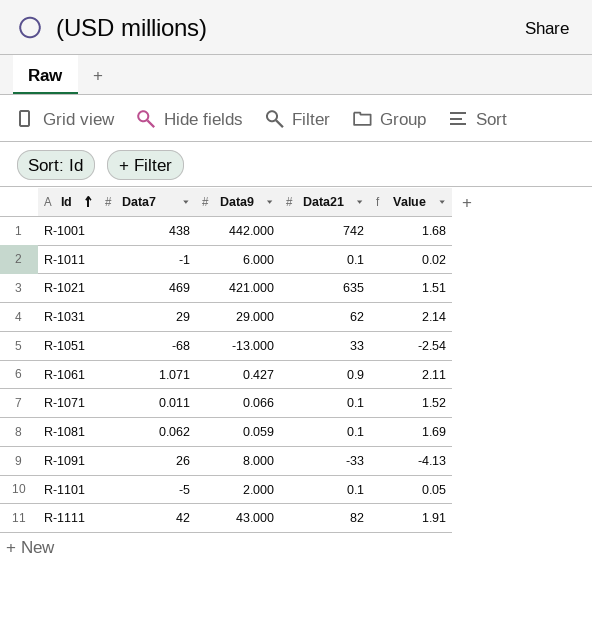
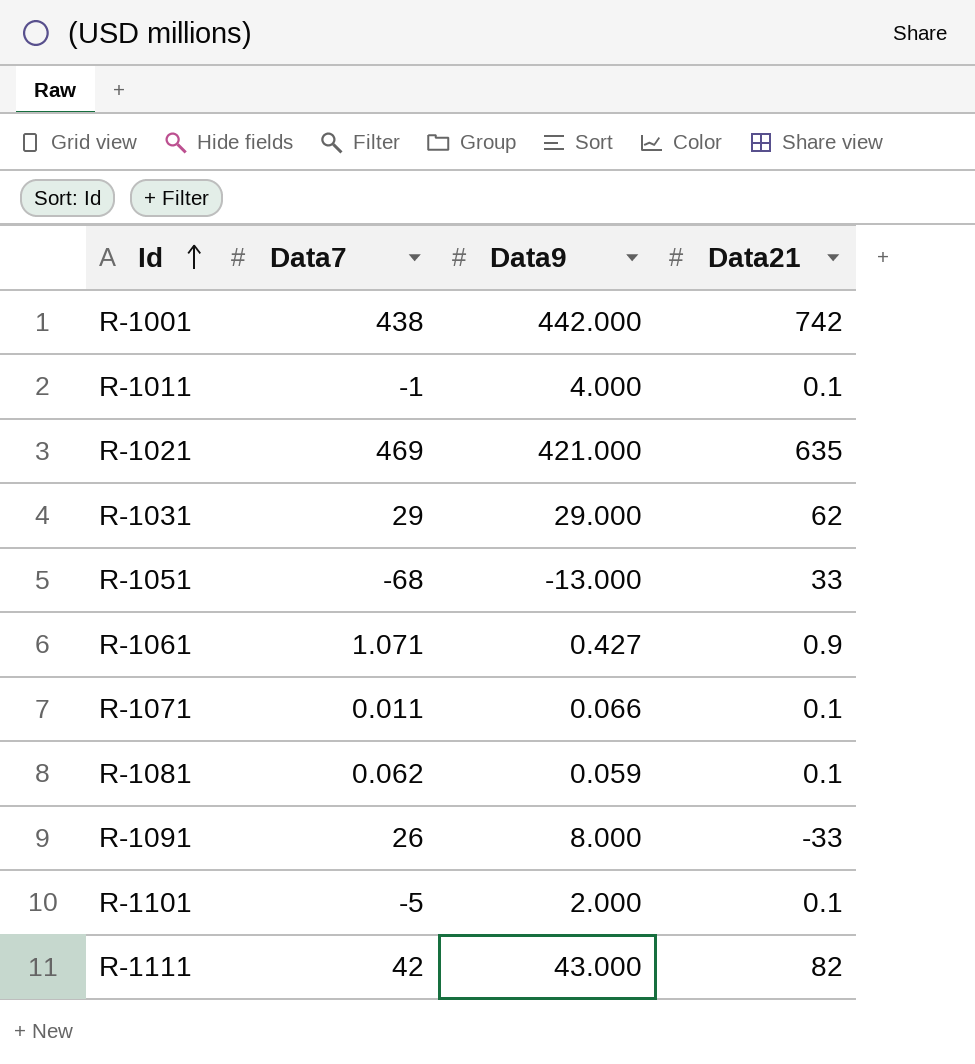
column Value | formula: [Data21] / [Data9] -> none
R-1011 | Data9: 6.000 -> 4.000

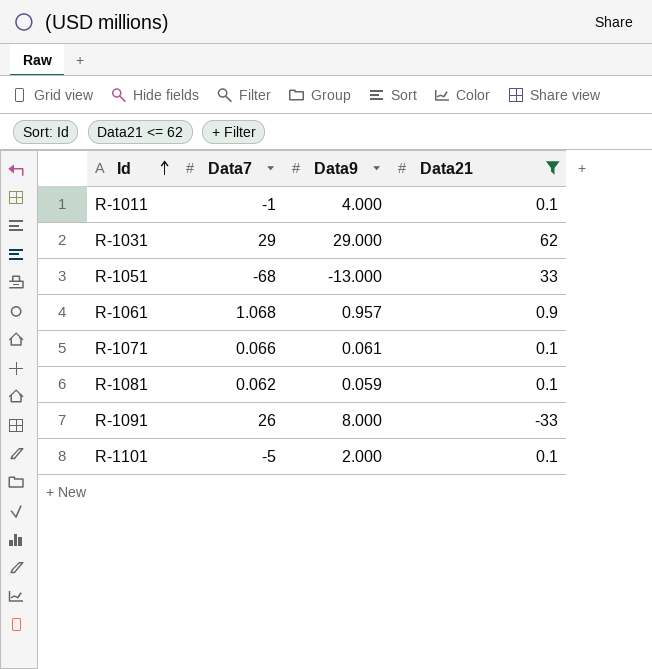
filter: none -> Data21 <= 62
R-1061 | Data7: 1.071 -> 1.068
R-1061 | Data9: 0.427 -> 0.957
R-1071 | Data7: 0.011 -> 0.066
R-1071 | Data9: 0.066 -> 0.061

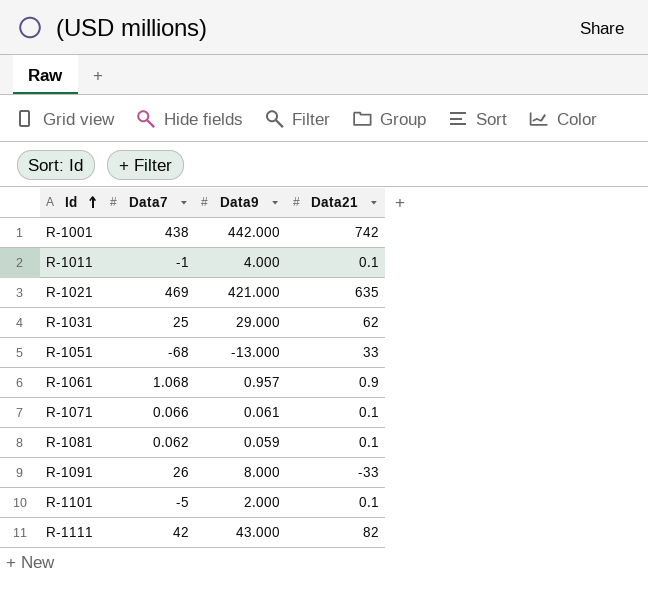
filter: Data21 <= 62 -> none
R-1031 | Data7: 29 -> 25

